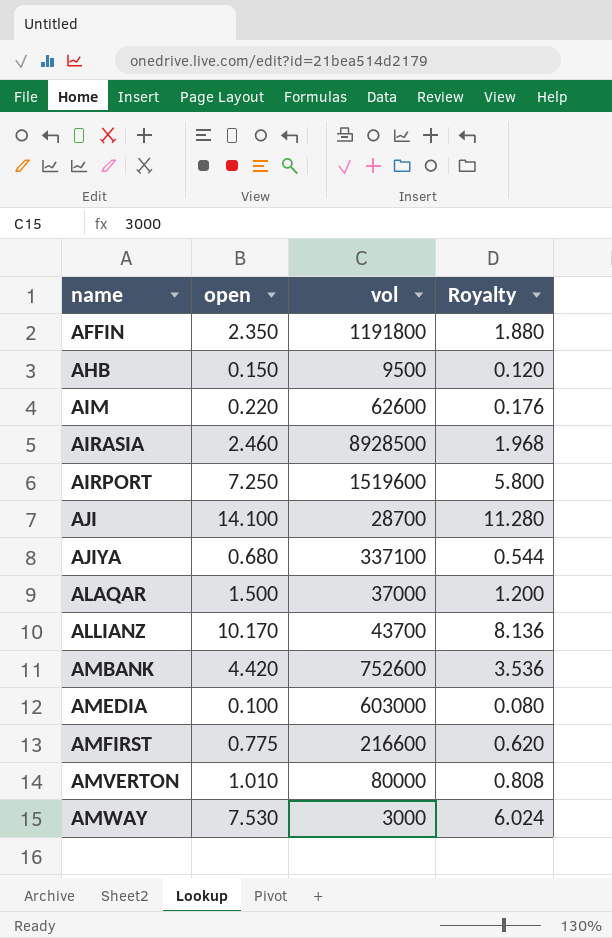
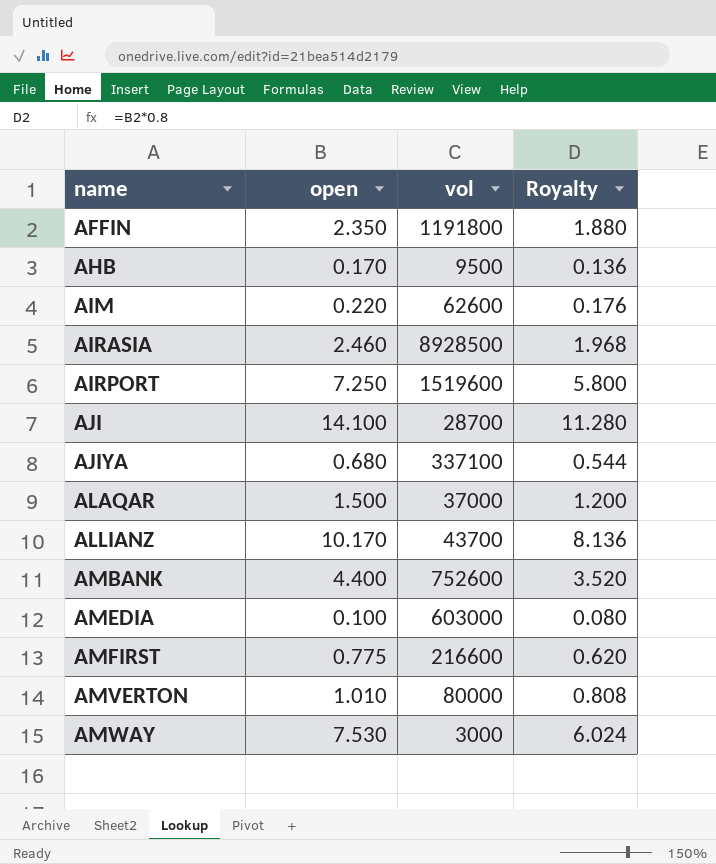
AHB | open: 0.150 -> 0.170
AHB | Royalty: 0.120 -> 0.136
AMBANK | open: 4.420 -> 4.400
AMBANK | Royalty: 3.536 -> 3.520

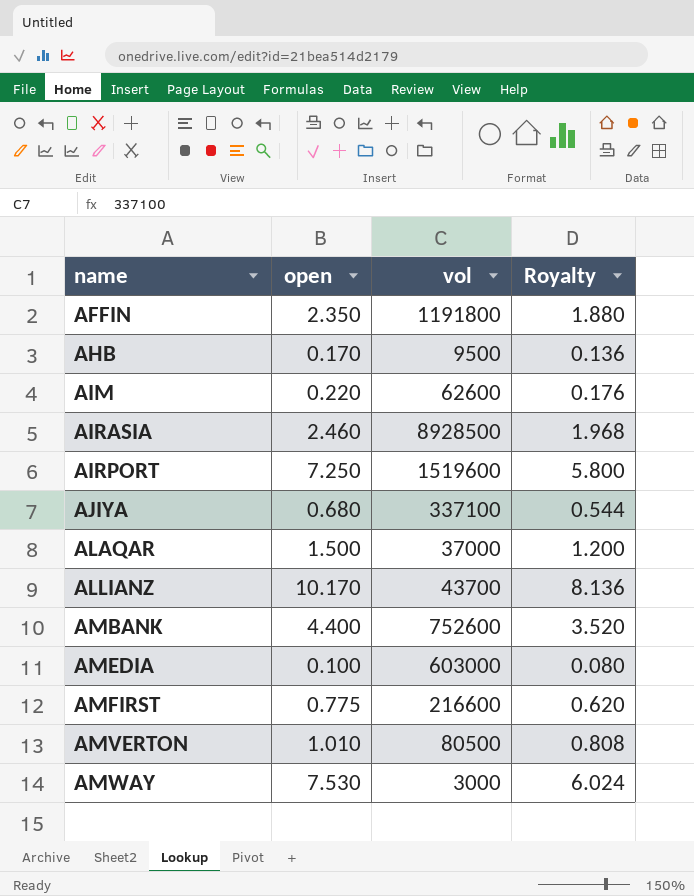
row AJI: 14.100 | 28700 | 11.280 -> none
AMVERTON | vol: 80000 -> 80500

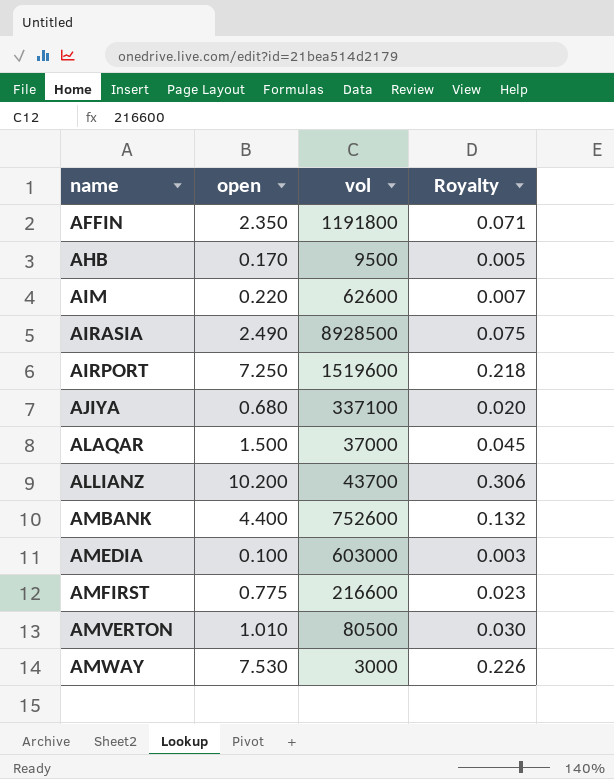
column Royalty | formula: [open] * 0.8 -> [open] * 0.03
AIRASIA | open: 2.460 -> 2.490
ALLIANZ | open: 10.170 -> 10.200

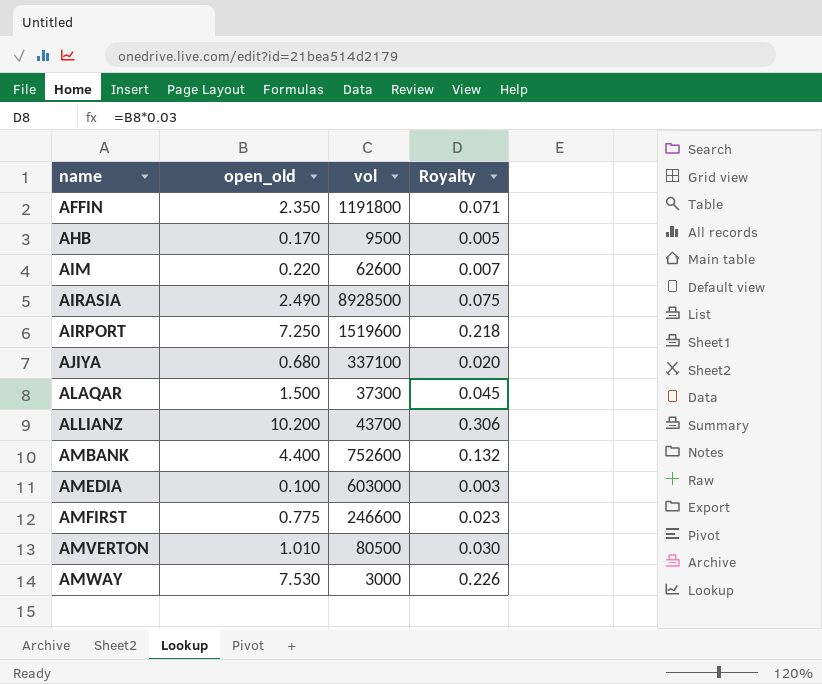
column name: open -> open_old
ALAQAR | vol: 37000 -> 37300
AMFIRST | vol: 216600 -> 246600

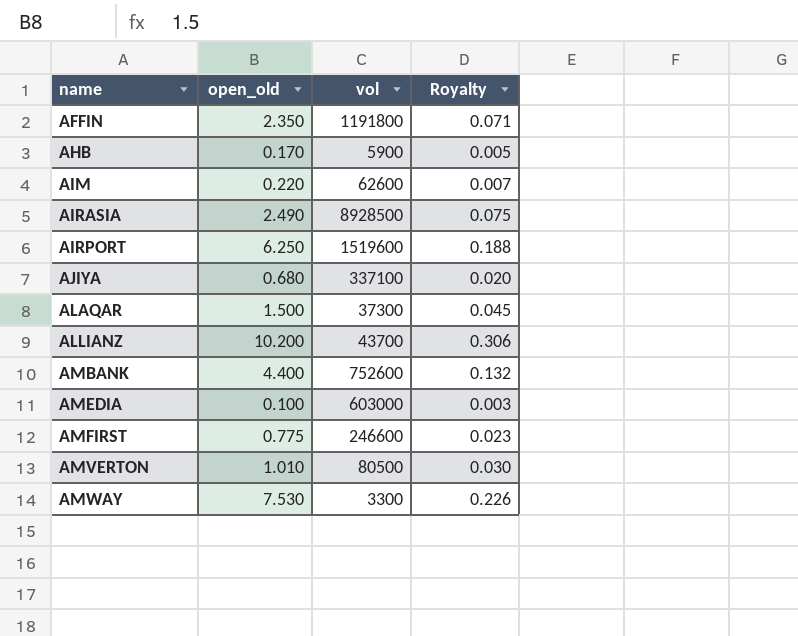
AHB | vol: 9500 -> 5900
AIRPORT | open_old: 7.250 -> 6.250
AIRPORT | Royalty: 0.218 -> 0.188
AMWAY | vol: 3000 -> 3300

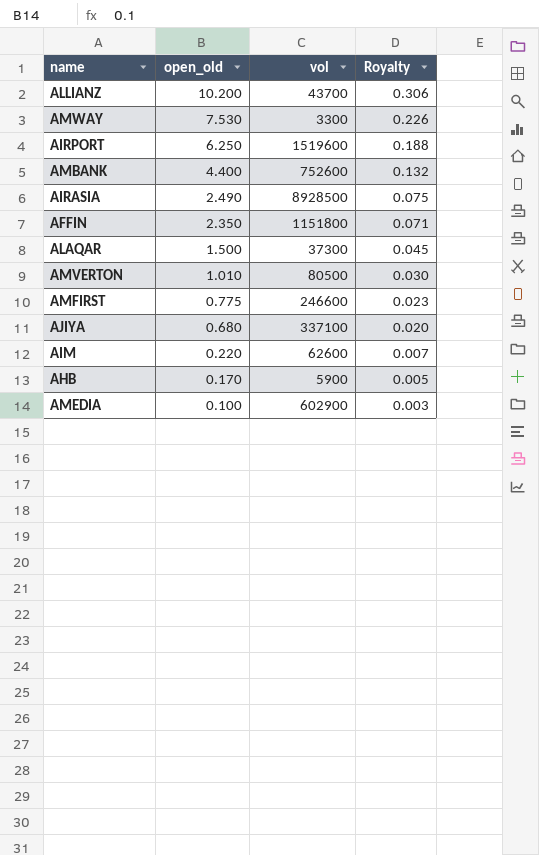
row order: name ascending -> open_old descending
AFFIN | vol: 1191800 -> 1151800
AMEDIA | vol: 603000 -> 602900

